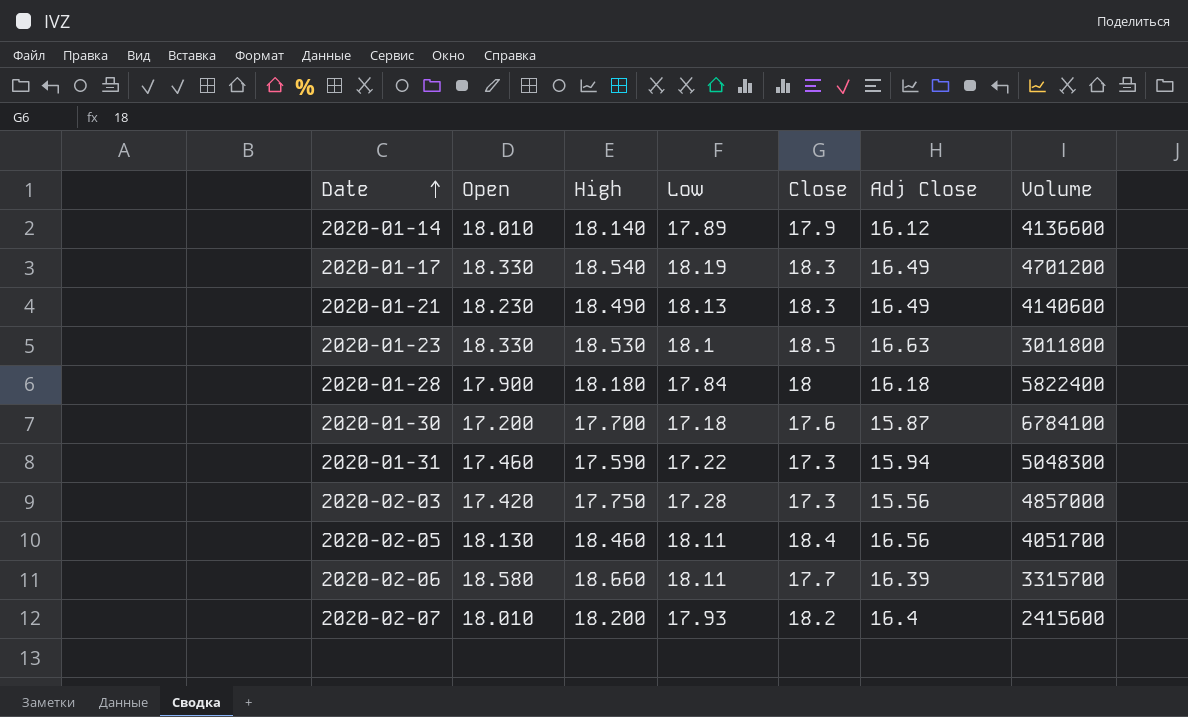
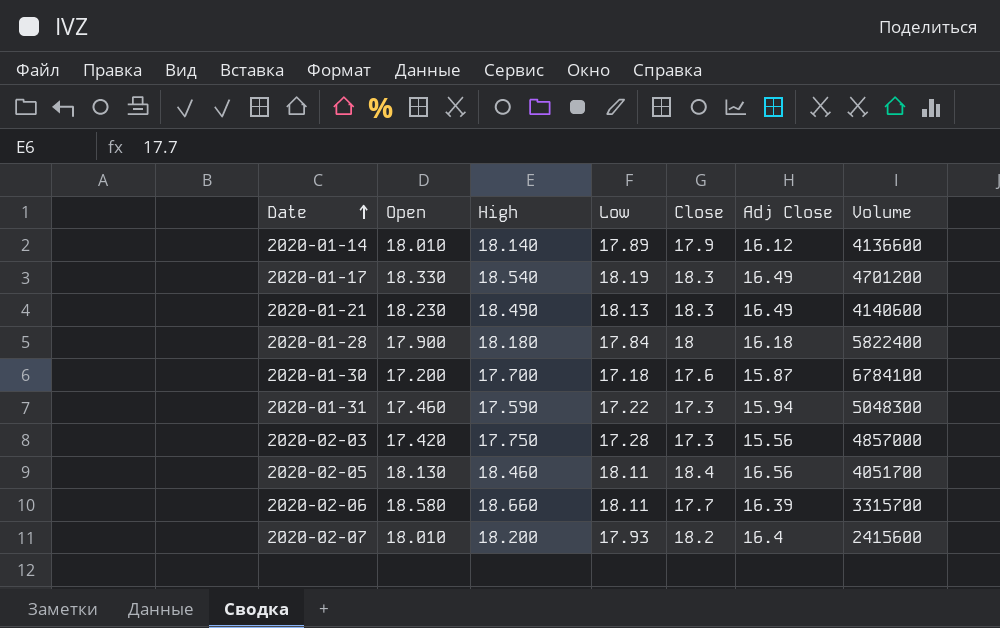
row 2020-01-23: 18.330 | 18.530 | 18.1 | 18.5 | 16.63 | 3011800 -> none

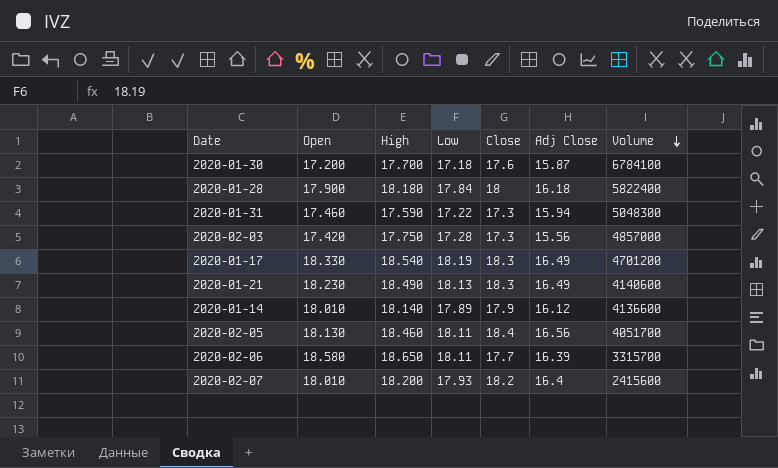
row order: Date ascending -> Volume descending
2020-02-06 | High: 18.660 -> 18.650

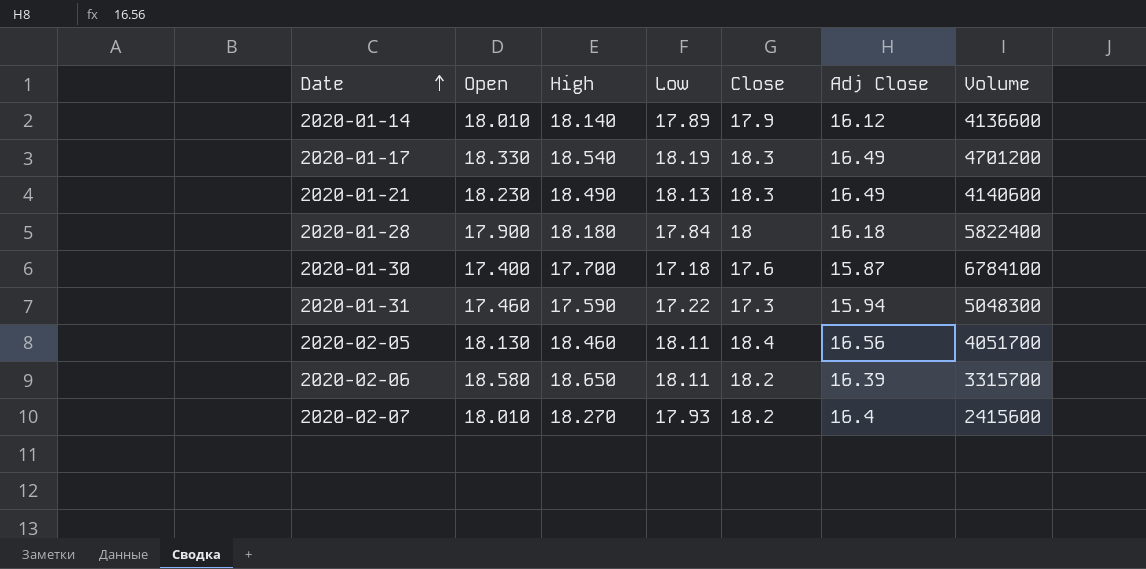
row order: Volume descending -> Date ascending
row 2020-02-03: 17.420 | 17.750 | 17.28 | 17.3 | 15.56 | 4857000 -> none
2020-01-30 | Open: 17.200 -> 17.400
2020-02-06 | Close: 17.7 -> 18.2
2020-02-07 | High: 18.200 -> 18.270

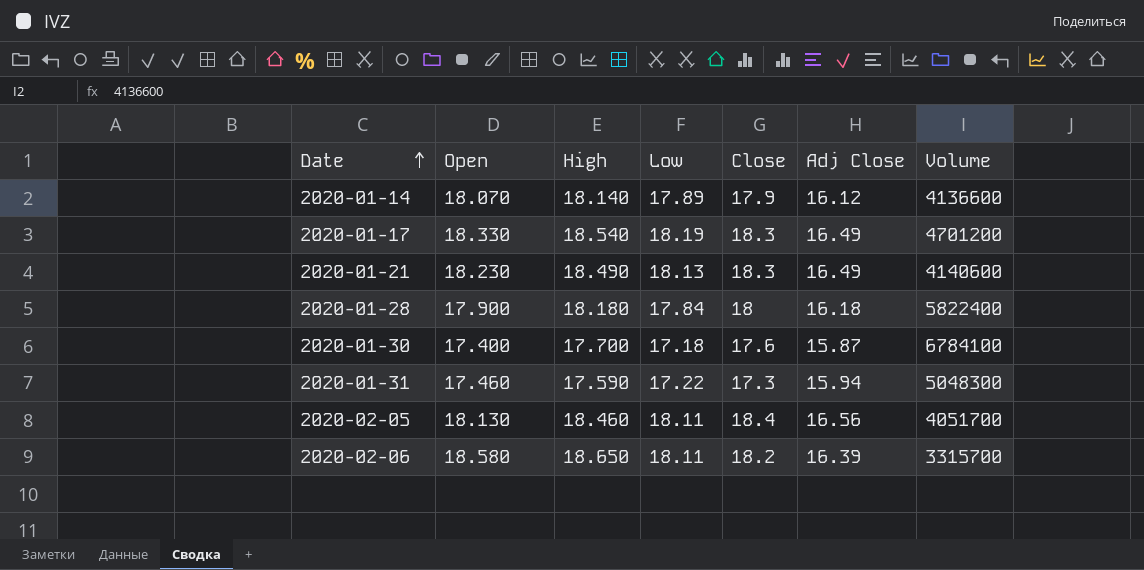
row 2020-02-07: 18.010 | 18.270 | 17.93 | 18.2 | 16.4 | 2415600 -> none
2020-01-14 | Open: 18.010 -> 18.070

